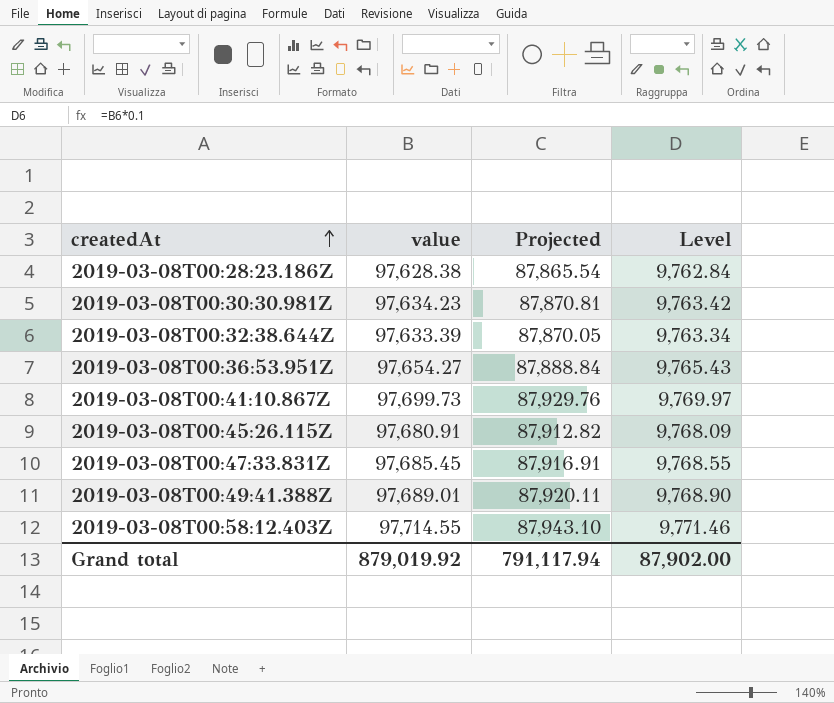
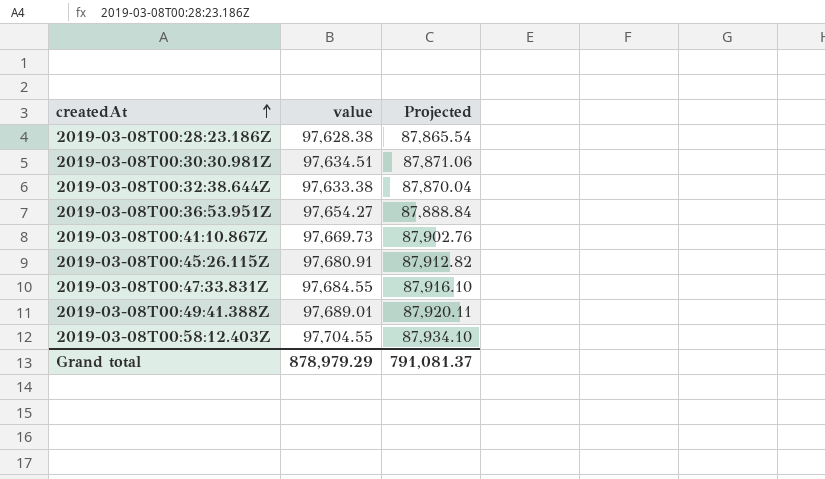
column Level | formula: [value] * 0.1 -> none
2019-03-08T00:30:30.981Z | value: 97,634.23 -> 97,634.51
2019-03-08T00:30:30.981Z | Projected: 87,870.81 -> 87,871.06
2019-03-08T00:32:38.644Z | value: 97,633.39 -> 97,633.38
2019-03-08T00:32:38.644Z | Projected: 87,870.05 -> 87,870.04
2019-03-08T00:41:10.867Z | value: 97,699.73 -> 97,669.73
2019-03-08T00:41:10.867Z | Projected: 87,929.76 -> 87,902.76
2019-03-08T00:47:33.831Z | value: 97,685.45 -> 97,684.55
2019-03-08T00:47:33.831Z | Projected: 87,916.91 -> 87,916.10
2019-03-08T00:58:12.403Z | value: 97,714.55 -> 97,704.55
2019-03-08T00:58:12.403Z | Projected: 87,943.10 -> 87,934.10
Grand total | value: 879,019.92 -> 878,979.29
Grand total | Projected: 791,117.94 -> 791,081.37

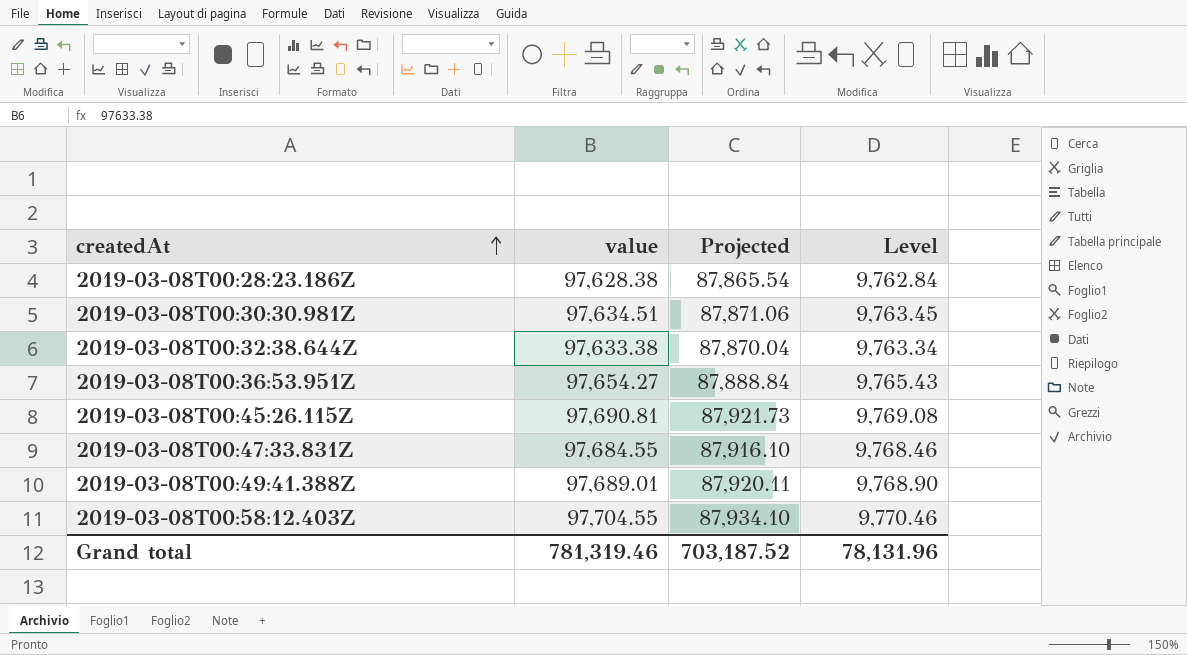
column Level | formula: none -> [value] * 0.1
row 2019-03-08T00:41:10.867Z: 97,669.73 | 87,902.76 -> none
2019-03-08T00:45:26.115Z | value: 97,680.91 -> 97,690.81
2019-03-08T00:45:26.115Z | Projected: 87,912.82 -> 87,921.73
Grand total | value: 878,979.29 -> 781,319.46
Grand total | Projected: 791,081.37 -> 703,187.52

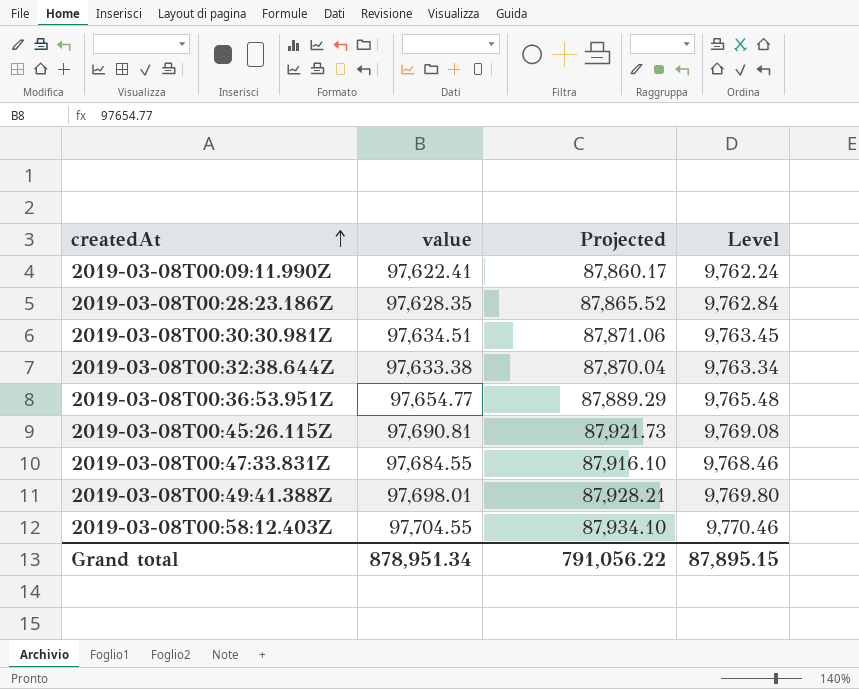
row 2019-03-08T00:09:11.990Z: none -> 97,622.41 | 87,860.17 | 9,762.24
2019-03-08T00:28:23.186Z | value: 97,628.38 -> 97,628.35
2019-03-08T00:28:23.186Z | Projected: 87,865.54 -> 87,865.52
2019-03-08T00:36:53.951Z | value: 97,654.27 -> 97,654.77
2019-03-08T00:36:53.951Z | Projected: 87,888.84 -> 87,889.29
2019-03-08T00:36:53.951Z | Level: 9,765.43 -> 9,765.48
2019-03-08T00:49:41.388Z | value: 97,689.01 -> 97,698.01
2019-03-08T00:49:41.388Z | Projected: 87,920.11 -> 87,928.21
2019-03-08T00:49:41.388Z | Level: 9,768.90 -> 9,769.80
Grand total | value: 781,319.46 -> 878,951.34
Grand total | Projected: 703,187.52 -> 791,056.22
Grand total | Level: 78,131.96 -> 87,895.15

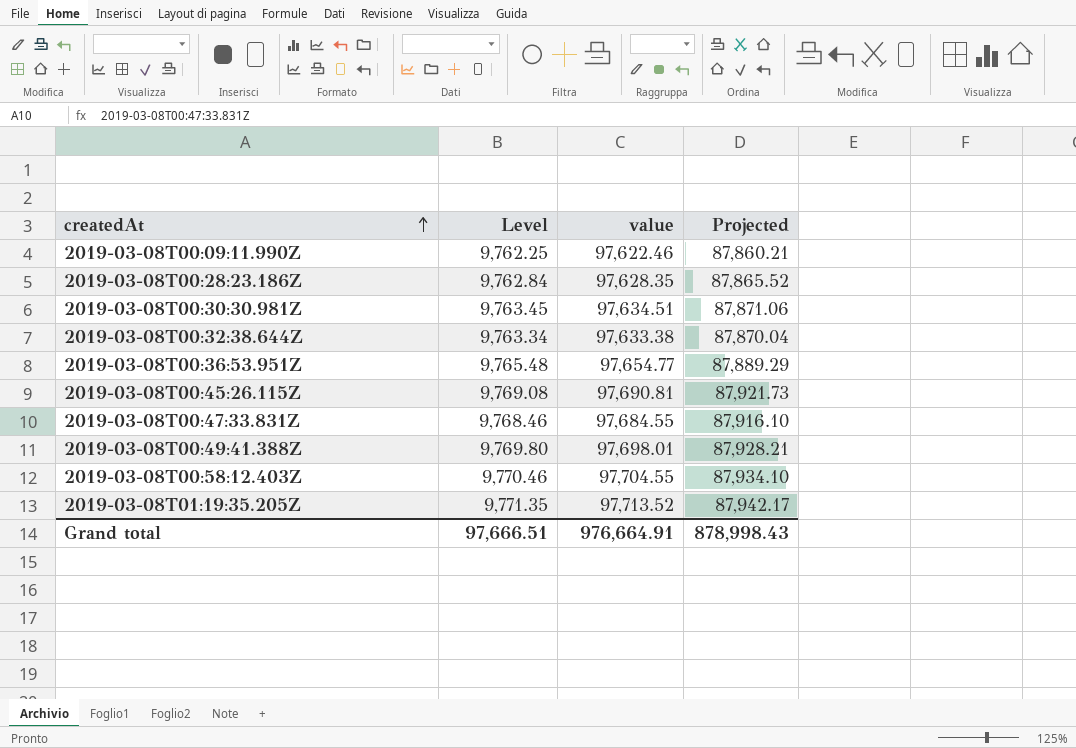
column Level | position: 4 -> 2
2019-03-08T00:09:11.990Z | Level: 9,762.24 -> 9,762.25
2019-03-08T00:09:11.990Z | value: 97,622.41 -> 97,622.46
2019-03-08T00:09:11.990Z | Projected: 87,860.17 -> 87,860.21
row 2019-03-08T01:19:35.205Z: none -> 9,771.35 | 97,713.52 | 87,942.17
Grand total | Level: 87,895.15 -> 97,666.51
Grand total | value: 878,951.34 -> 976,664.91
Grand total | Projected: 791,056.22 -> 878,998.43

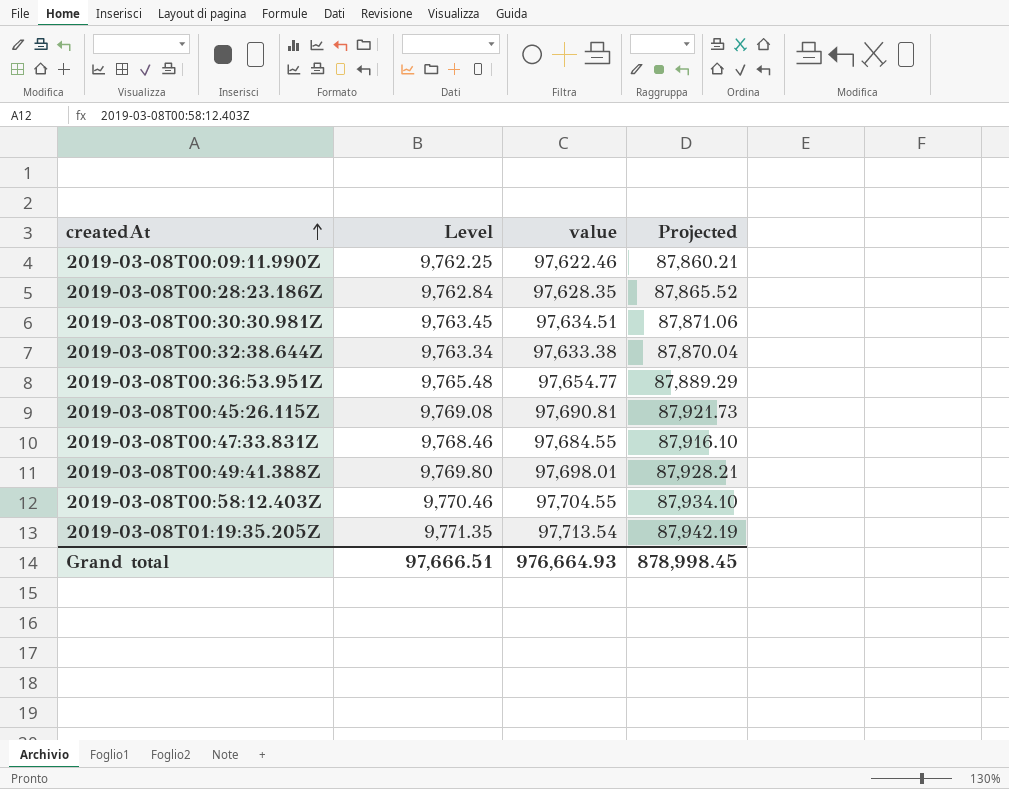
2019-03-08T01:19:35.205Z | value: 97,713.52 -> 97,713.54
2019-03-08T01:19:35.205Z | Projected: 87,942.17 -> 87,942.19
Grand total | value: 976,664.91 -> 976,664.93
Grand total | Projected: 878,998.43 -> 878,998.45

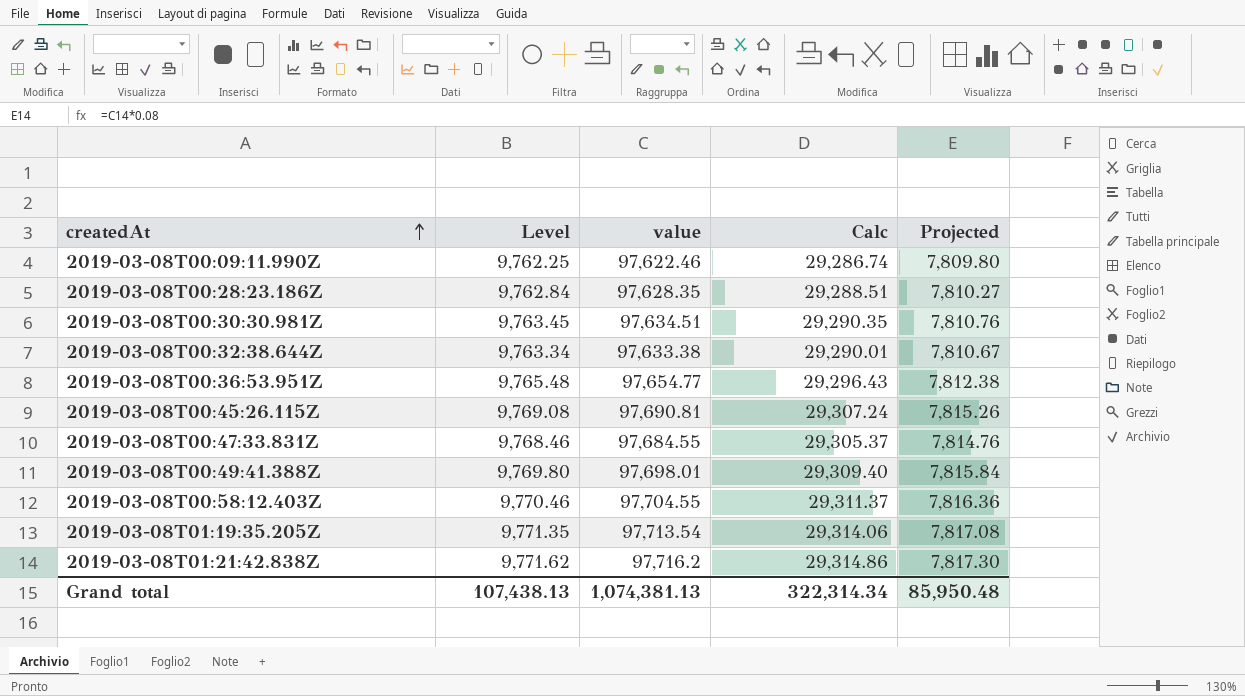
column Calc | formula: none -> [value] * 0.3
column Projected | formula: [value] * 0.9 -> [value] * 0.08
row 2019-03-08T01:21:42.838Z: none -> 9,771.62 | 97,716.2 | 29,314.86 | 7,817.30
Grand total | Level: 97,666.51 -> 107,438.13
Grand total | value: 976,664.93 -> 1,074,381.13
Grand total | Projected: 878,998.45 -> 85,950.48

